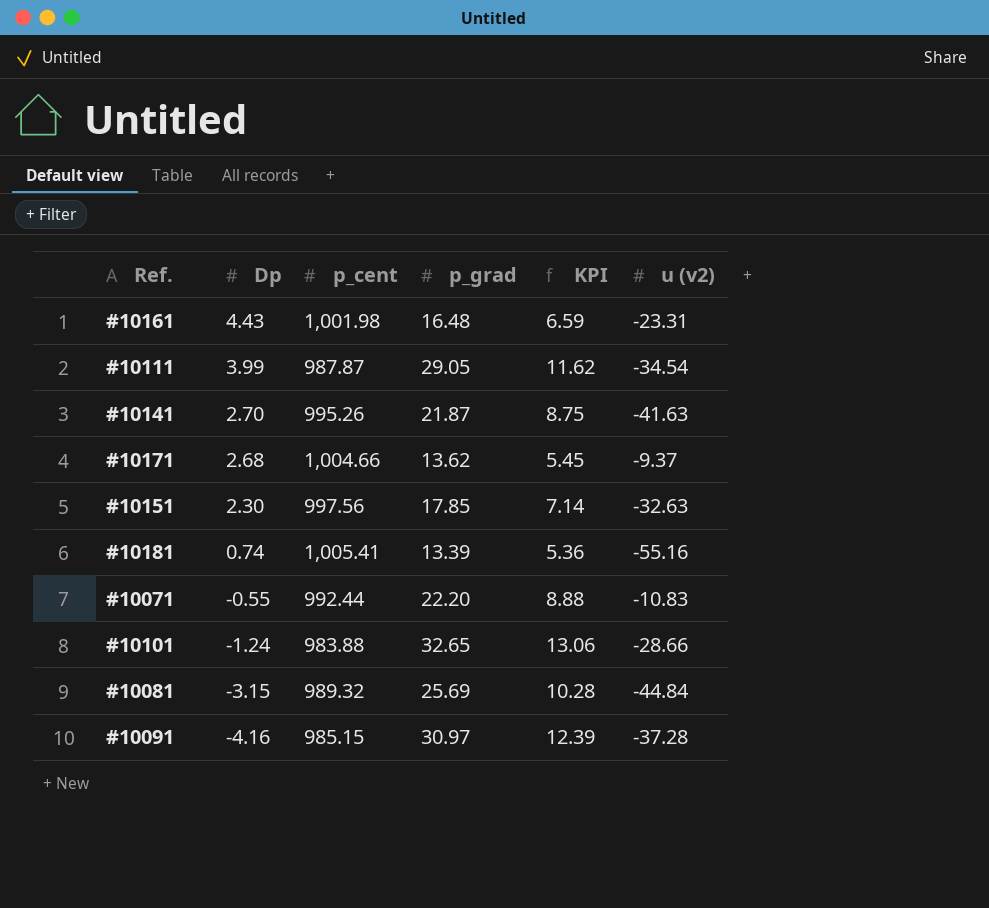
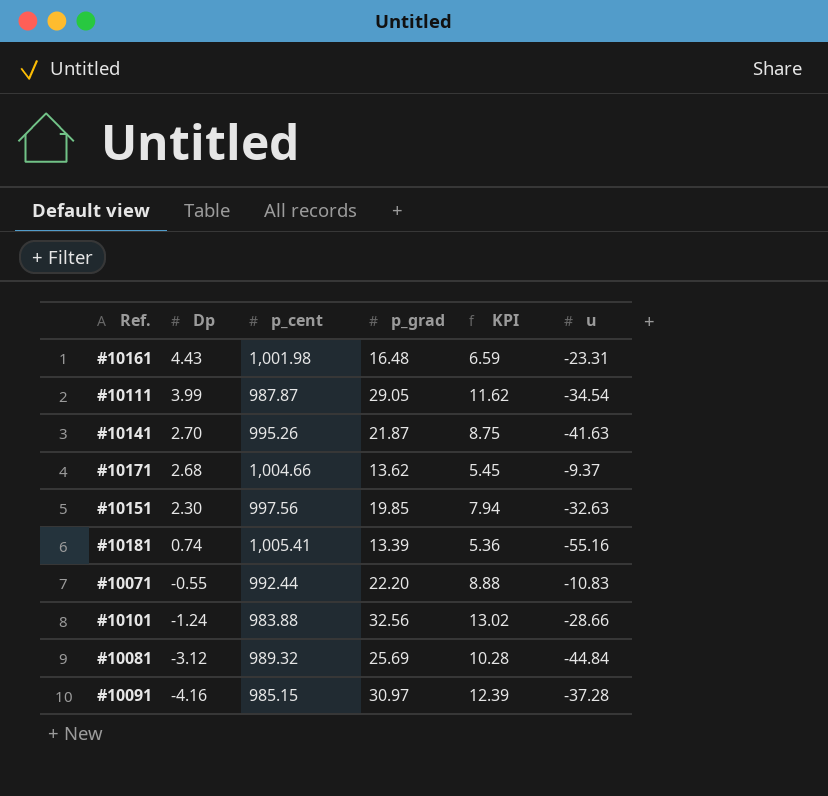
column name: u (v2) -> u
#10151 | p_grad: 17.85 -> 19.85
#10151 | KPI: 7.14 -> 7.94
#10101 | p_grad: 32.65 -> 32.56
#10101 | KPI: 13.06 -> 13.02
#10081 | Dp: -3.15 -> -3.12

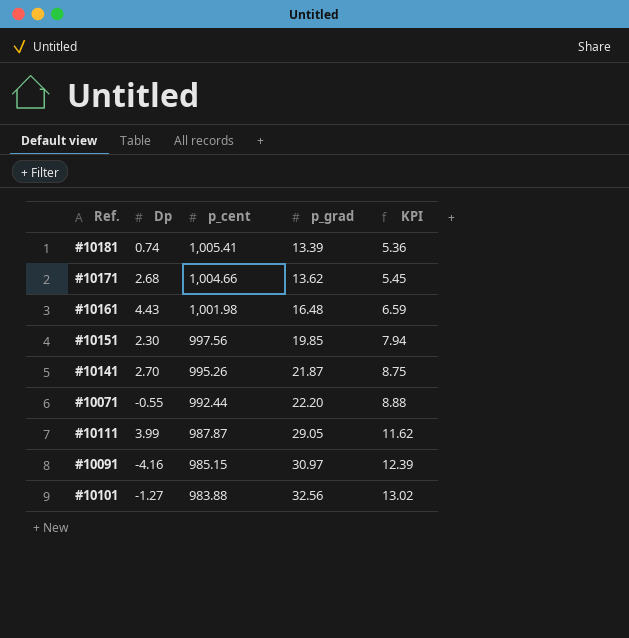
row order: Dp descending -> p_cent descending
column u | position: 6 -> none
row #10081: -3.12 | 989.32 | 25.69 | 10.28 | -44.84 -> none
#10101 | Dp: -1.24 -> -1.27

